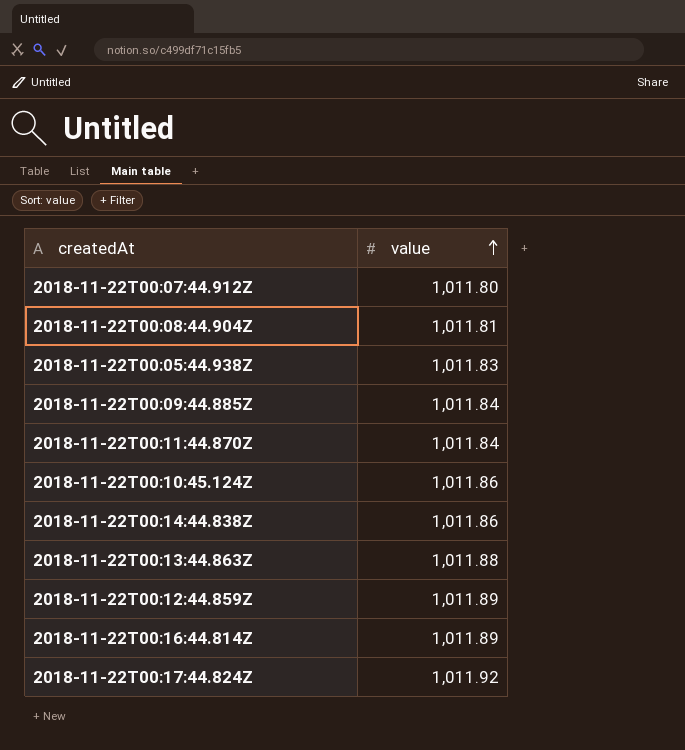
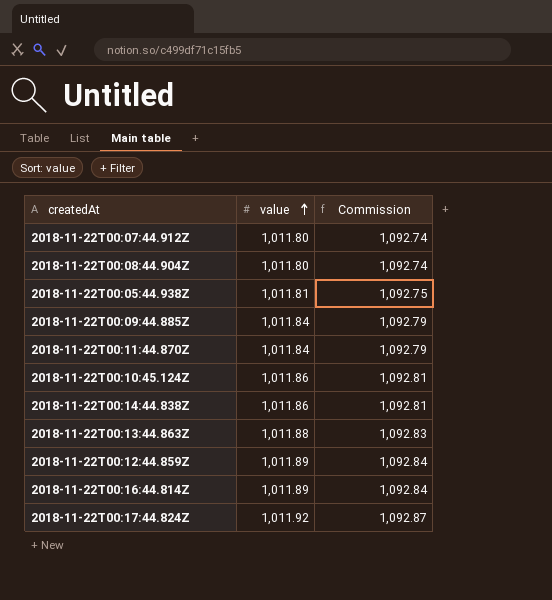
column Commission | formula: none -> [value] * 1.08
2018-11-22T00:08:44.904Z | value: 1,011.81 -> 1,011.80
2018-11-22T00:05:44.938Z | value: 1,011.83 -> 1,011.81

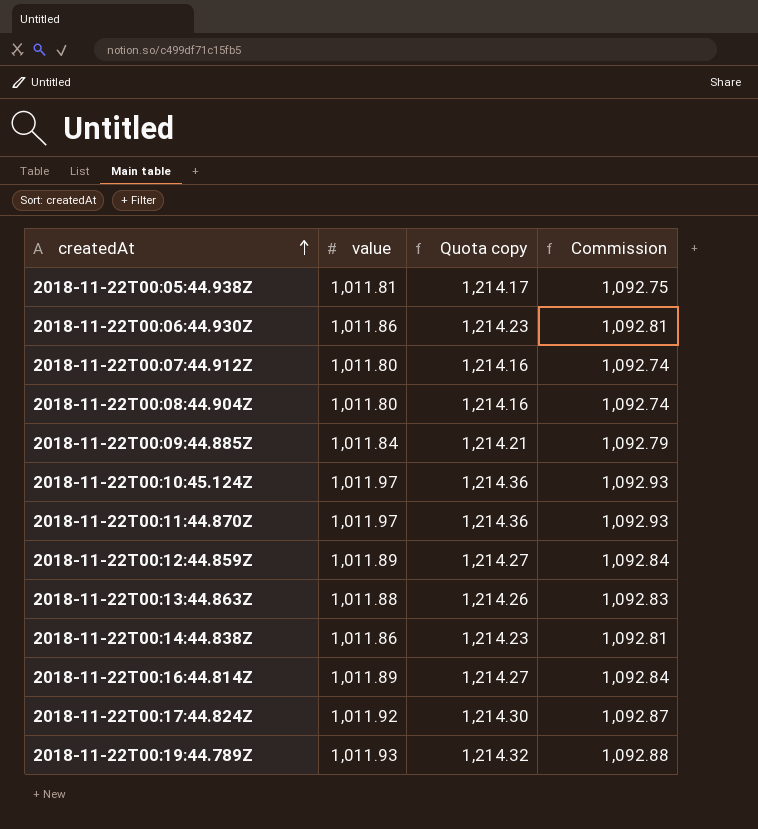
row order: value ascending -> createdAt ascending
column Quota copy | formula: none -> [value] * 1.2
row 2018-11-22T00:06:44.930Z: none -> 1,011.86 | 1,214.23 | 1,092.81
2018-11-22T00:10:45.124Z | value: 1,011.86 -> 1,011.97
2018-11-22T00:10:45.124Z | Commission: 1,092.81 -> 1,092.93
2018-11-22T00:11:44.870Z | value: 1,011.84 -> 1,011.97
2018-11-22T00:11:44.870Z | Commission: 1,092.79 -> 1,092.93
row 2018-11-22T00:19:44.789Z: none -> 1,011.93 | 1,214.32 | 1,092.88

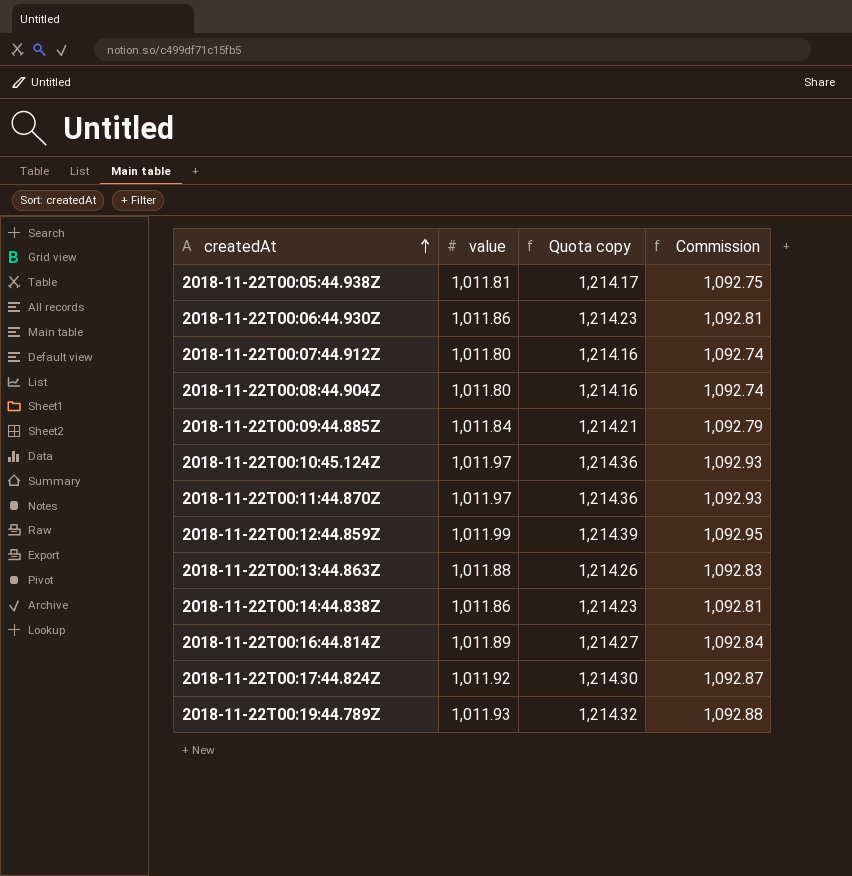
2018-11-22T00:12:44.859Z | value: 1,011.89 -> 1,011.99
2018-11-22T00:12:44.859Z | Quota copy: 1,214.27 -> 1,214.39
2018-11-22T00:12:44.859Z | Commission: 1,092.84 -> 1,092.95

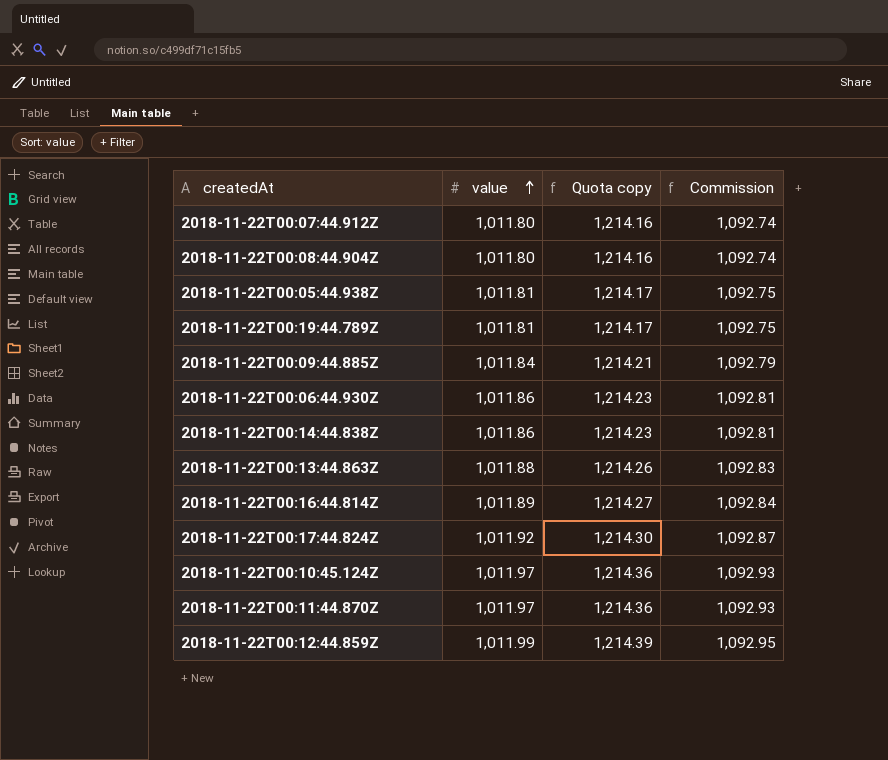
row order: createdAt ascending -> value ascending
2018-11-22T00:19:44.789Z | value: 1,011.93 -> 1,011.81
2018-11-22T00:19:44.789Z | Quota copy: 1,214.32 -> 1,214.17
2018-11-22T00:19:44.789Z | Commission: 1,092.88 -> 1,092.75

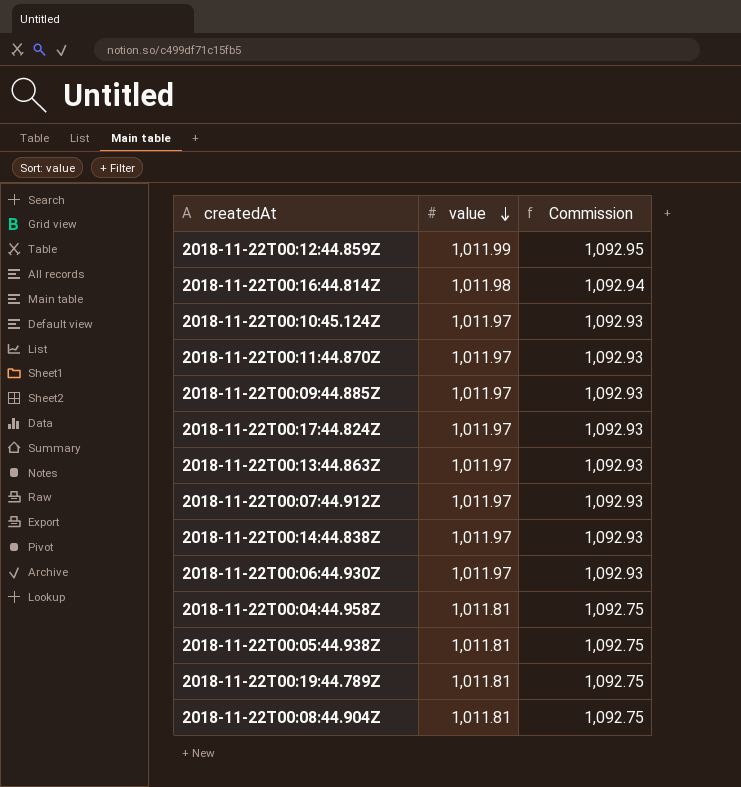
row order: value ascending -> value descending
column Quota copy | formula: [value] * 1.2 -> none
2018-11-22T00:16:44.814Z | value: 1,011.89 -> 1,011.98
2018-11-22T00:16:44.814Z | Commission: 1,092.84 -> 1,092.94
2018-11-22T00:09:44.885Z | value: 1,011.84 -> 1,011.97
2018-11-22T00:09:44.885Z | Commission: 1,092.79 -> 1,092.93
2018-11-22T00:17:44.824Z | value: 1,011.92 -> 1,011.97
2018-11-22T00:17:44.824Z | Commission: 1,092.87 -> 1,092.93
2018-11-22T00:13:44.863Z | value: 1,011.88 -> 1,011.97
2018-11-22T00:13:44.863Z | Commission: 1,092.83 -> 1,092.93
2018-11-22T00:07:44.912Z | value: 1,011.80 -> 1,011.97
2018-11-22T00:07:44.912Z | Commission: 1,092.74 -> 1,092.93
2018-11-22T00:14:44.838Z | value: 1,011.86 -> 1,011.97
2018-11-22T00:14:44.838Z | Commission: 1,092.81 -> 1,092.93
2018-11-22T00:06:44.930Z | value: 1,011.86 -> 1,011.97
2018-11-22T00:06:44.930Z | Commission: 1,092.81 -> 1,092.93
row 2018-11-22T00:04:44.958Z: none -> 1,011.81 | 1,092.75
2018-11-22T00:08:44.904Z | value: 1,011.80 -> 1,011.81
2018-11-22T00:08:44.904Z | Commission: 1,092.74 -> 1,092.75

